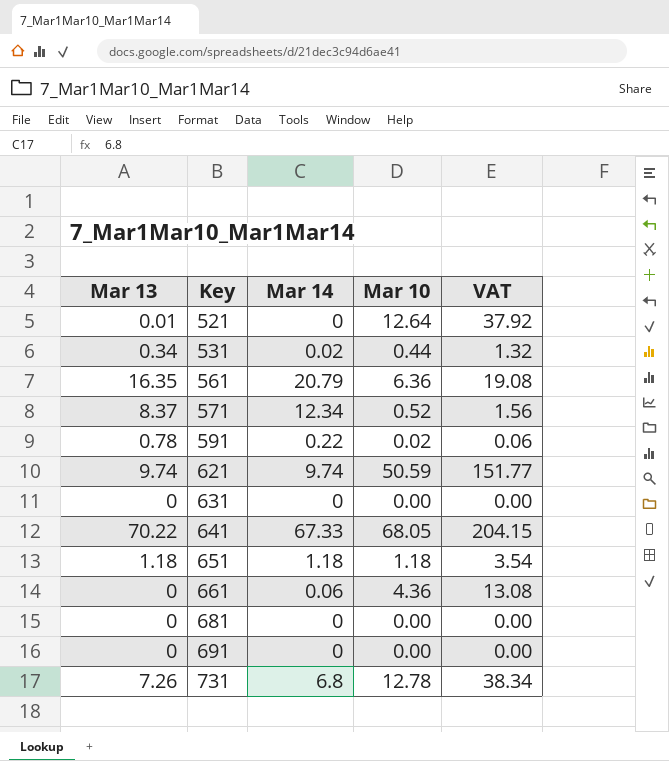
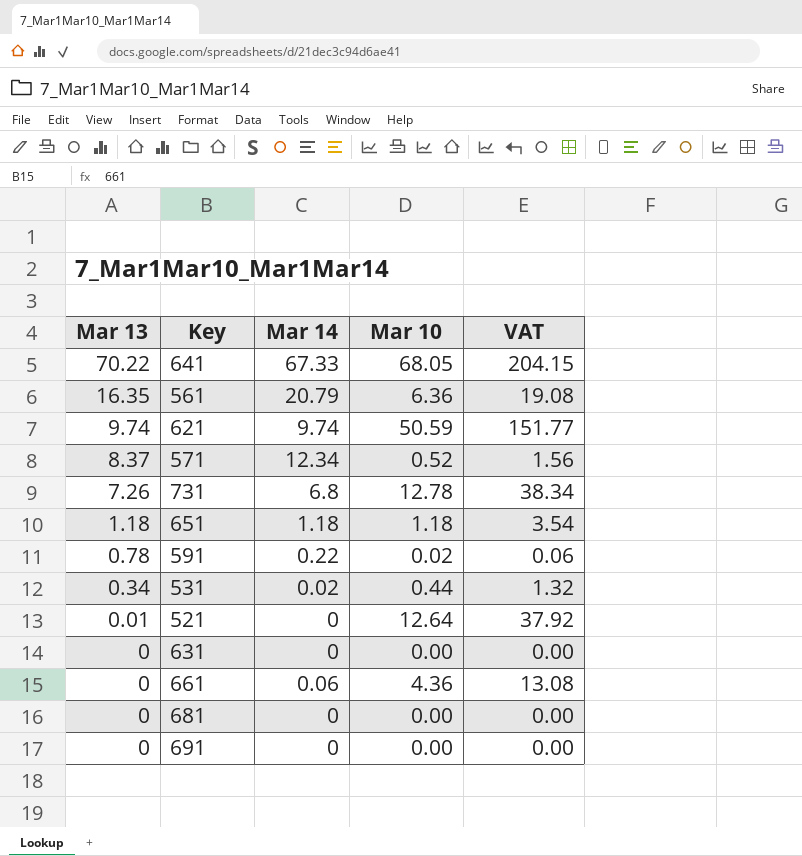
row order: Key ascending -> Mar 13 descending

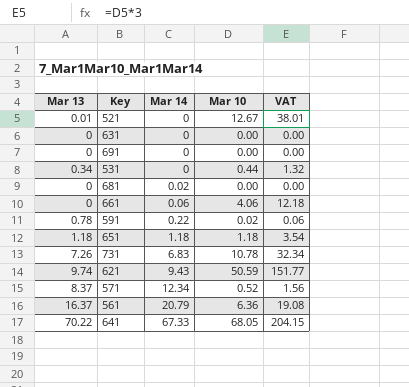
row order: Mar 13 descending -> Mar 14 ascending
521 | Mar 10: 12.64 -> 12.67
521 | VAT: 37.92 -> 38.01
531 | Mar 14: 0.02 -> 0
681 | Mar 14: 0 -> 0.02
661 | Mar 10: 4.36 -> 4.06
661 | VAT: 13.08 -> 12.18
731 | Mar 14: 6.8 -> 6.83
731 | Mar 10: 12.78 -> 10.78
731 | VAT: 38.34 -> 32.34
621 | Mar 14: 9.74 -> 9.43
561 | Mar 13: 16.35 -> 16.37

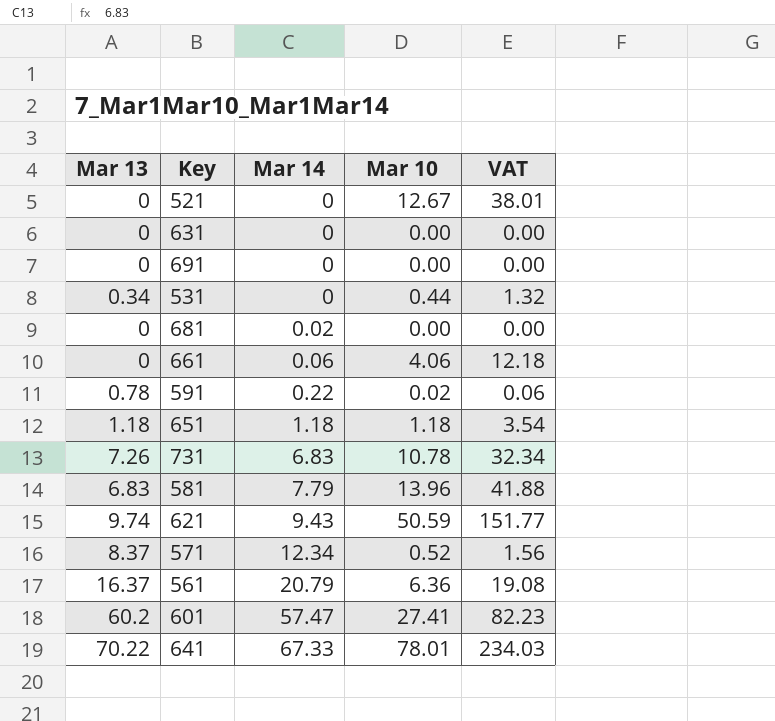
521 | Mar 13: 0.01 -> 0
row 581: none -> 6.83 | 7.79 | 13.96 | 41.88
row 601: none -> 60.2 | 57.47 | 27.41 | 82.23
641 | Mar 10: 68.05 -> 78.01
641 | VAT: 204.15 -> 234.03

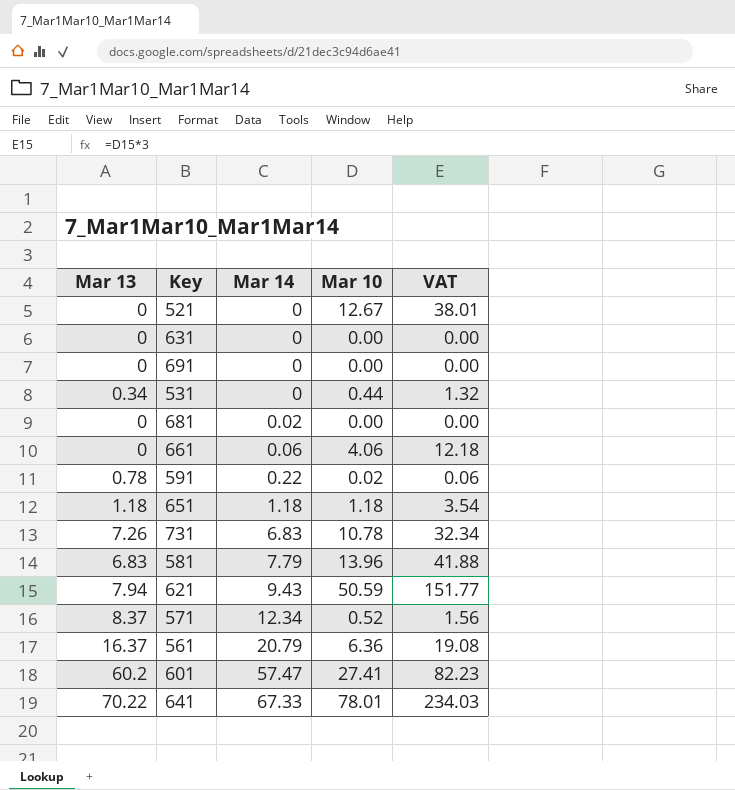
621 | Mar 13: 9.74 -> 7.94

